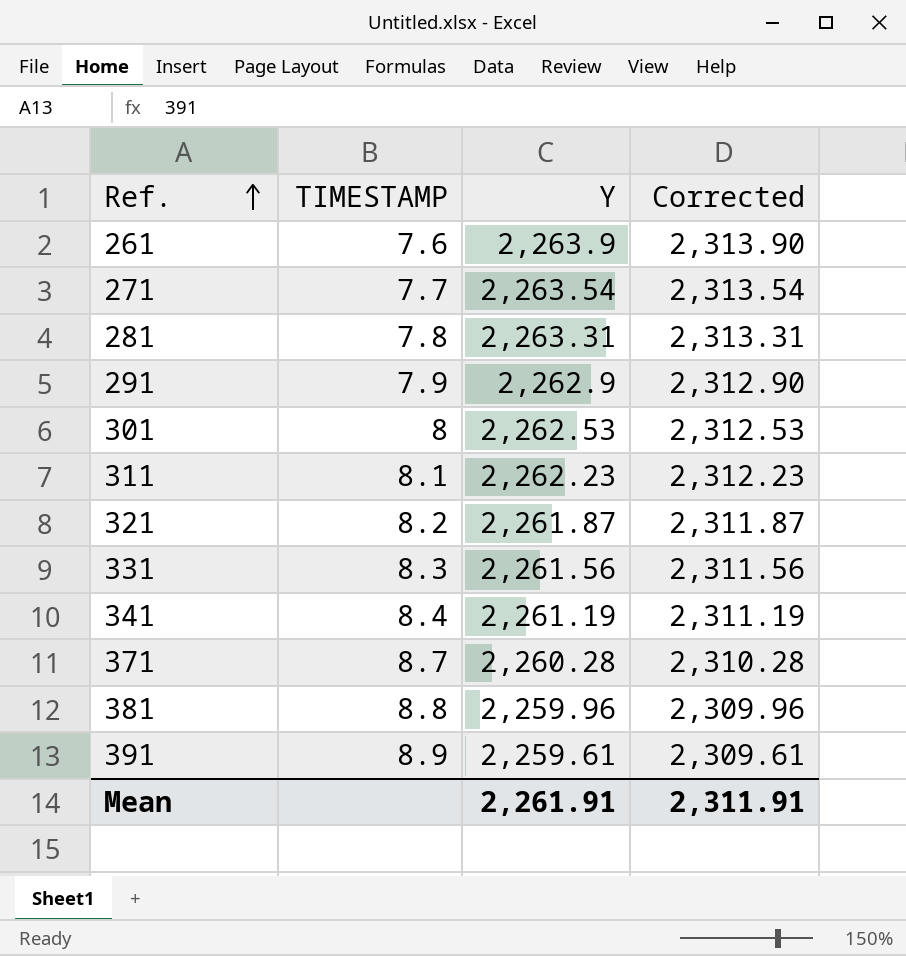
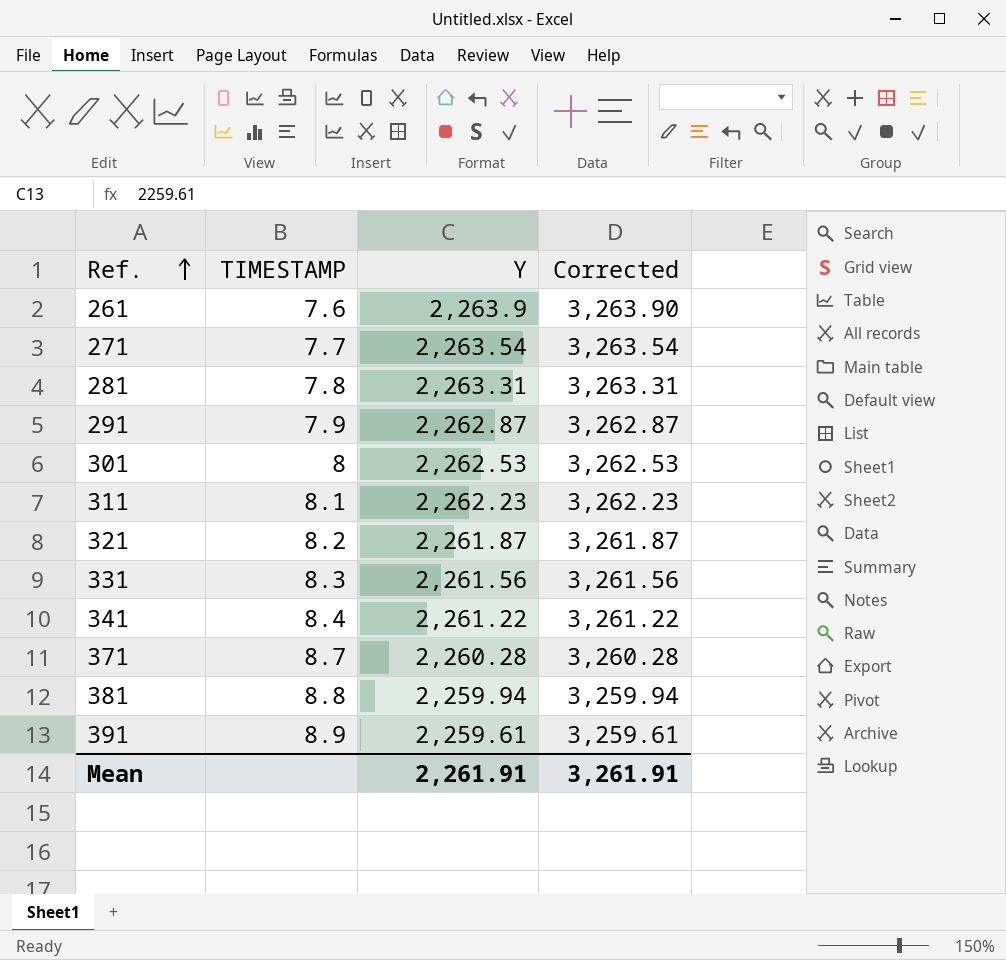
column Corrected | formula: [Y] + 50 -> [Y] + 1000
291 | Y: 2,262.9 -> 2,262.87
341 | Y: 2,261.19 -> 2,261.22
381 | Y: 2,259.96 -> 2,259.94
Mean | Corrected: 2,311.91 -> 3,261.91

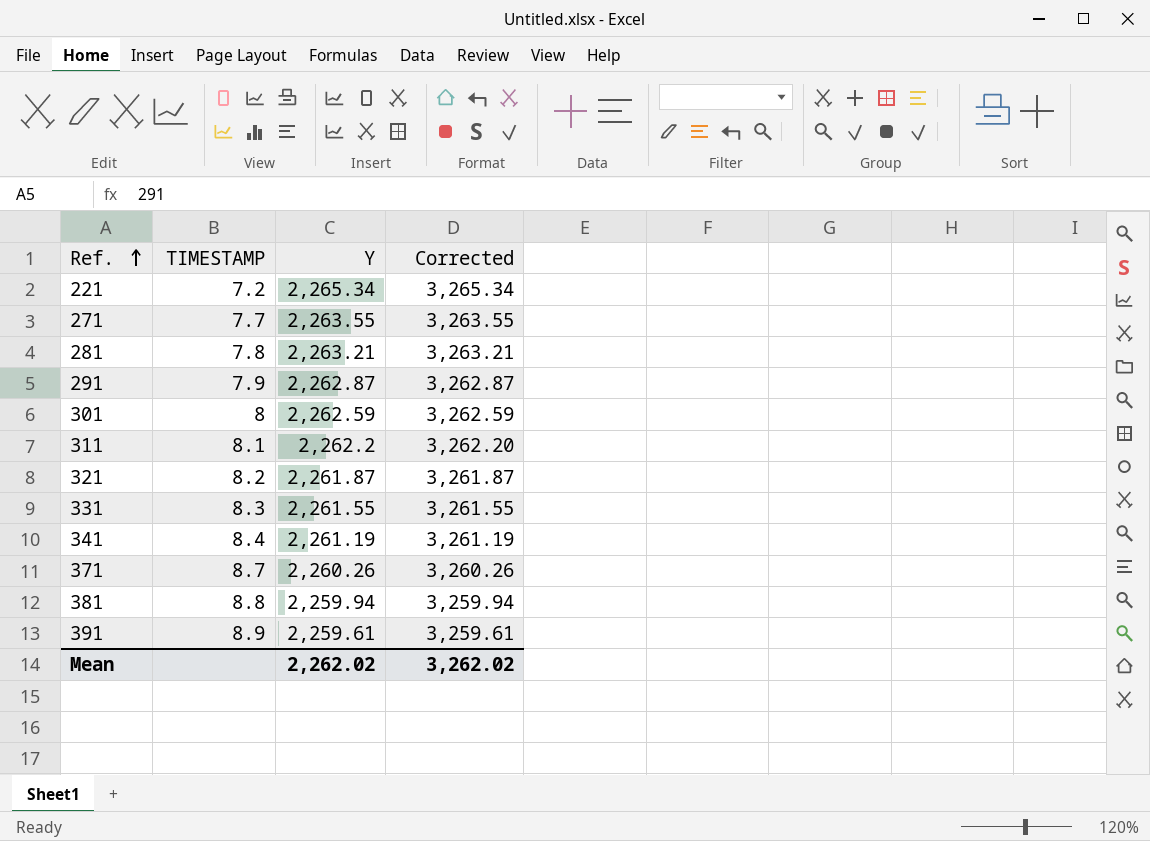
row 261: 7.6 | 2,263.9 | 3,263.90 -> none
row 221: none -> 7.2 | 2,265.34 | 3,265.34
271 | Y: 2,263.54 -> 2,263.55
271 | Corrected: 3,263.54 -> 3,263.55
281 | Y: 2,263.31 -> 2,263.21
281 | Corrected: 3,263.31 -> 3,263.21
301 | Y: 2,262.53 -> 2,262.59
301 | Corrected: 3,262.53 -> 3,262.59
311 | Y: 2,262.23 -> 2,262.2
311 | Corrected: 3,262.23 -> 3,262.20
331 | Y: 2,261.56 -> 2,261.55
331 | Corrected: 3,261.56 -> 3,261.55
341 | Y: 2,261.22 -> 2,261.19
341 | Corrected: 3,261.22 -> 3,261.19
371 | Y: 2,260.28 -> 2,260.26
371 | Corrected: 3,260.28 -> 3,260.26
Mean | Y: 2,261.91 -> 2,262.02
Mean | Corrected: 3,261.91 -> 3,262.02

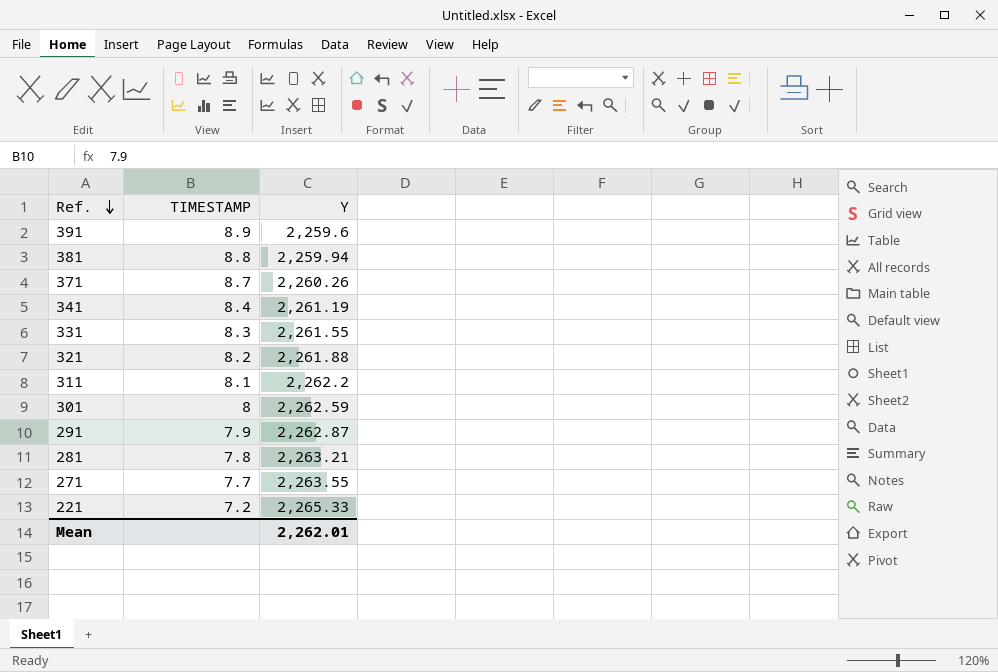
row order: Ref. ascending -> Ref. descending
column Corrected | formula: [Y] + 1000 -> none
391 | Y: 2,259.61 -> 2,259.6
321 | Y: 2,261.87 -> 2,261.88
221 | Y: 2,265.34 -> 2,265.33
Mean | Y: 2,262.02 -> 2,262.01

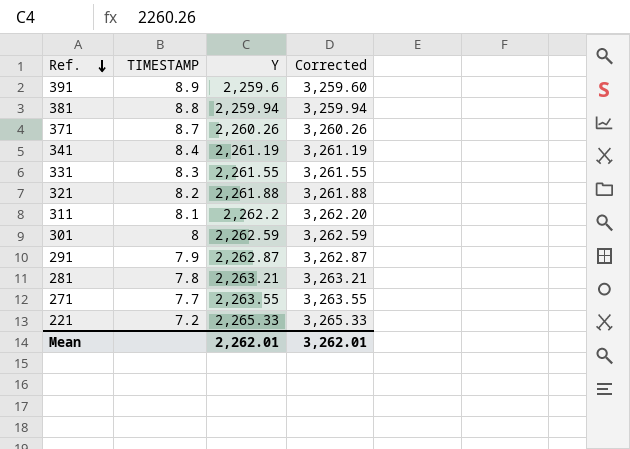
column Corrected | formula: none -> [Y] + 1000

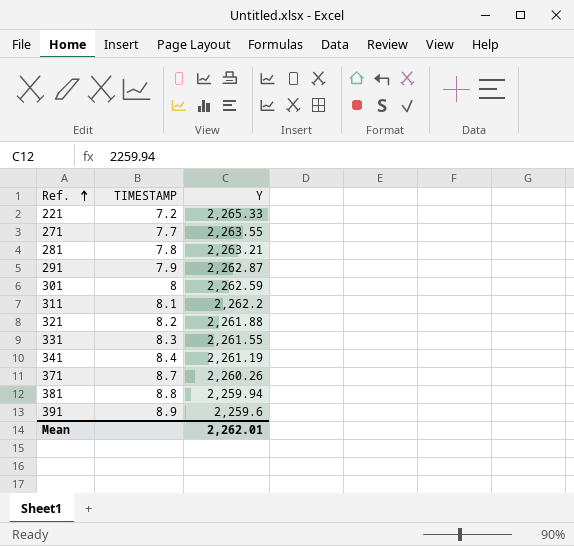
row order: Ref. descending -> Ref. ascending
column Corrected | formula: [Y] + 1000 -> none

